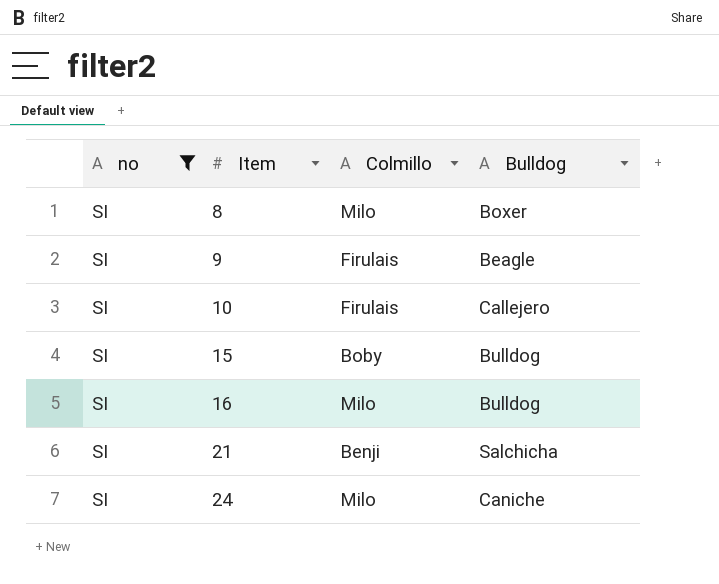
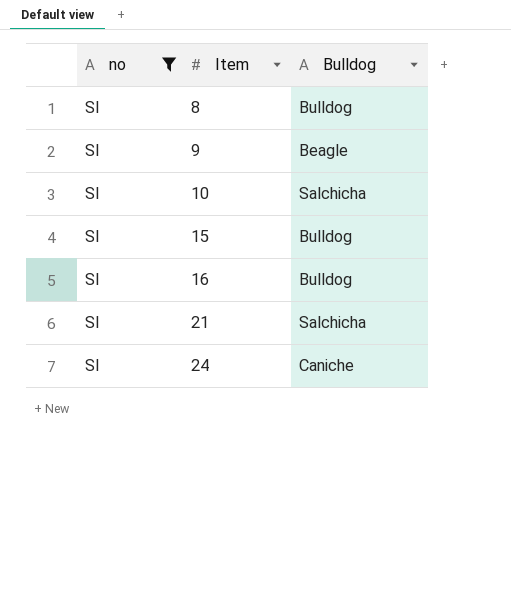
column Colmillo | position: 3 -> none
8 | Bulldog: Boxer -> Bulldog
10 | Bulldog: Callejero -> Salchicha

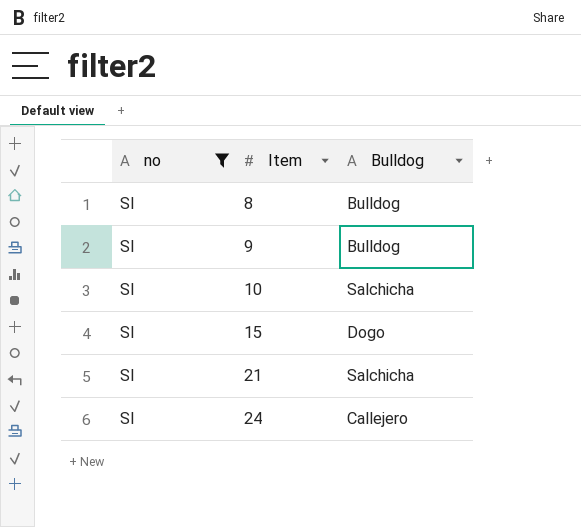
row 16: SI | Bulldog -> none
9 | Bulldog: Beagle -> Bulldog
15 | Bulldog: Bulldog -> Dogo
24 | Bulldog: Caniche -> Callejero

